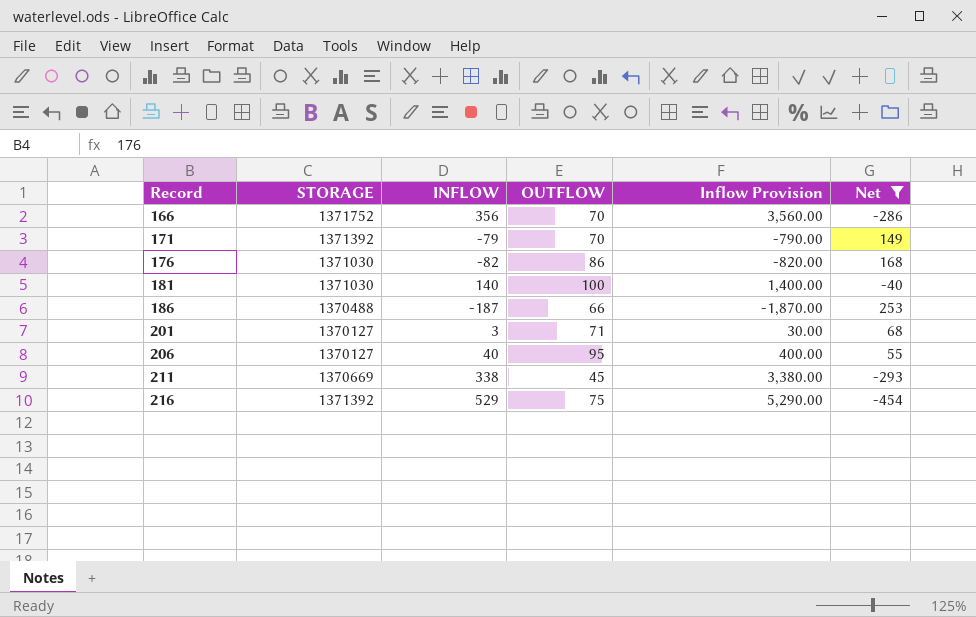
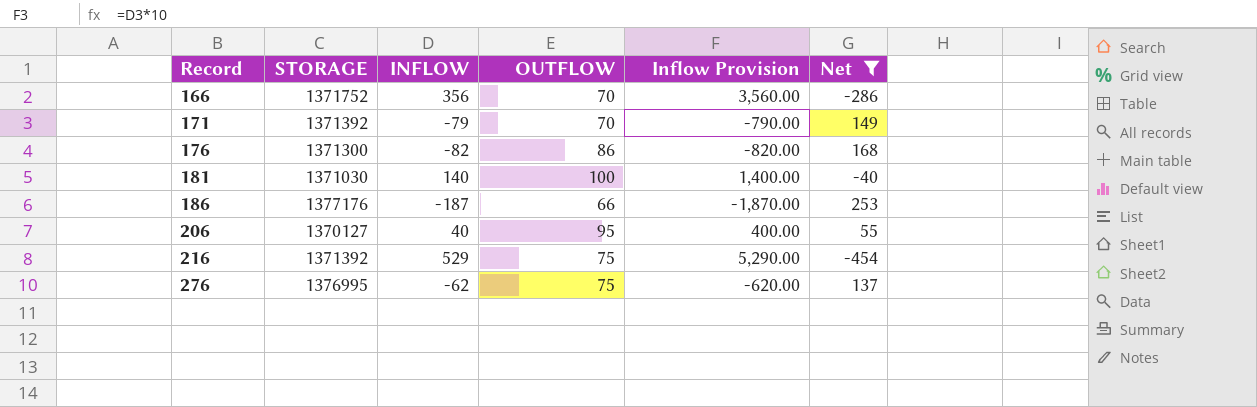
row 201: 1370127 | 3 | 71 | 30.00 | 68 -> none
row 211: 1370669 | 338 | 45 | 3,380.00 | -293 -> none
176 | STORAGE: 1371030 -> 1371300
186 | STORAGE: 1370488 -> 1377176
row 276: none -> 1376995 | -62 | 75 | -620.00 | 137

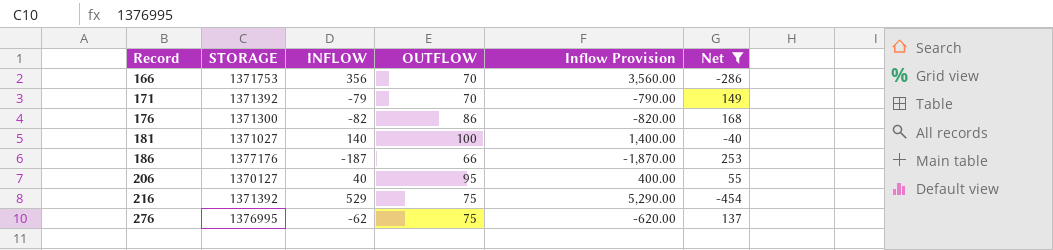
166 | STORAGE: 1371752 -> 1371753
181 | STORAGE: 1371030 -> 1371027

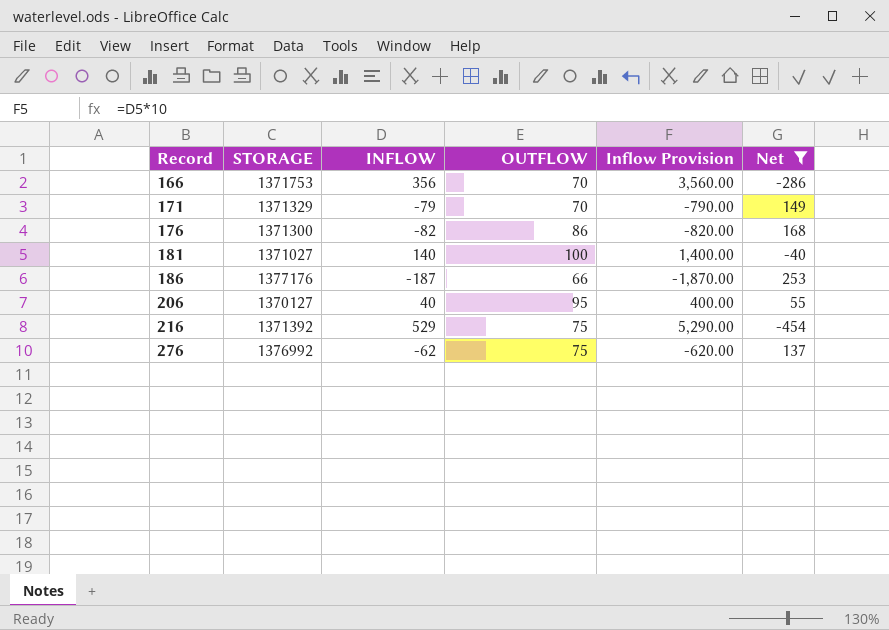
171 | STORAGE: 1371392 -> 1371329
276 | STORAGE: 1376995 -> 1376992

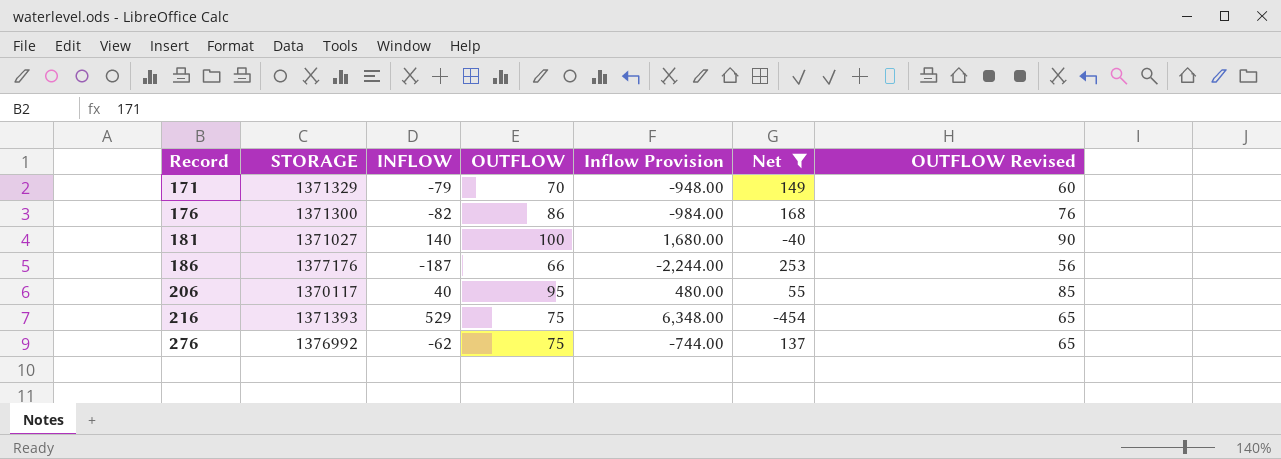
column Inflow Provision | formula: [INFLOW] * 10 -> [INFLOW] * 12
column OUTFLOW Revised | formula: none -> [OUTFLOW] - 10
row 166: 1371753 | 356 | 70 | 3,560.00 | -286 -> none
206 | STORAGE: 1370127 -> 1370117
216 | STORAGE: 1371392 -> 1371393

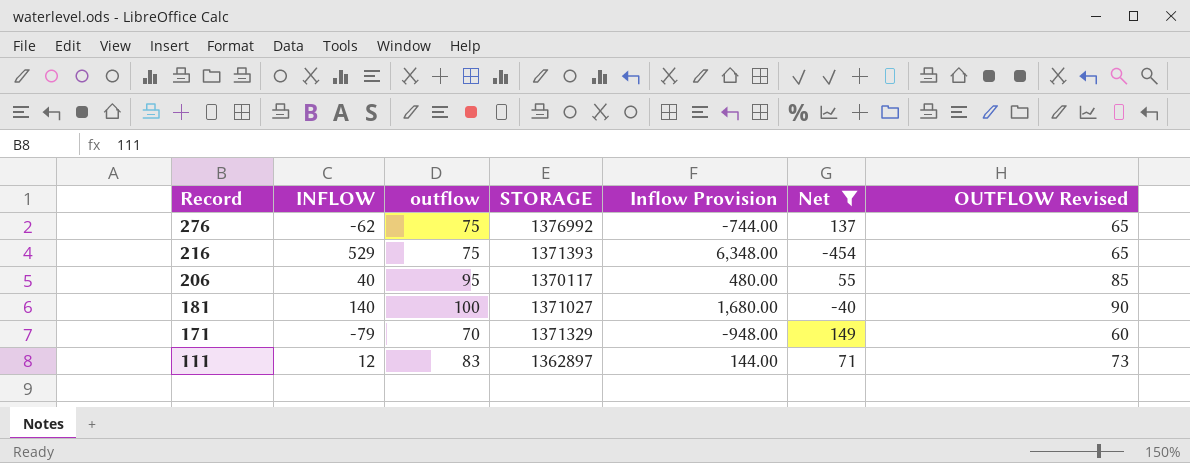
row order: Record ascending -> Record descending
column name: OUTFLOW -> outflow
column STORAGE | position: 2 -> 4
row 176: 1371300 | -82 | 86 | -984.00 | 168 | 76 -> none
row 186: 1377176 | -187 | 66 | -2,244.00 | 253 | 56 -> none
row 111: none -> 12 | 83 | 1362897 | 144.00 | 71 | 73

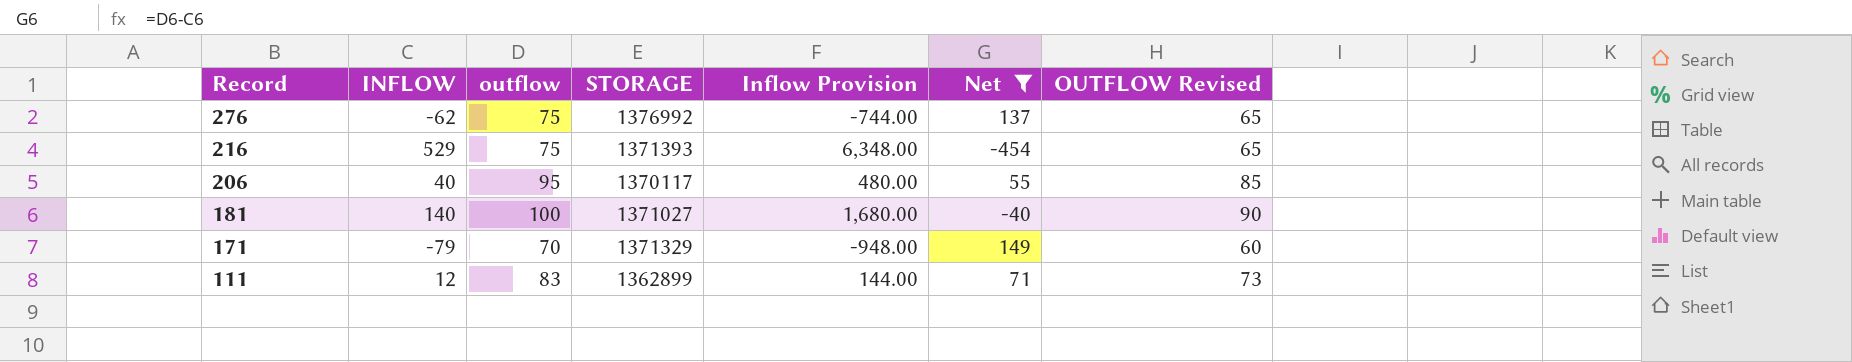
111 | STORAGE: 1362897 -> 1362899

